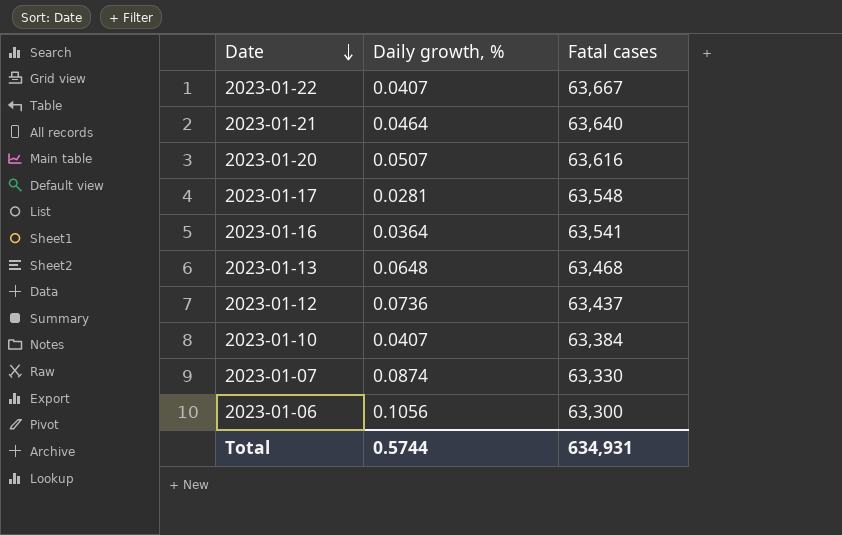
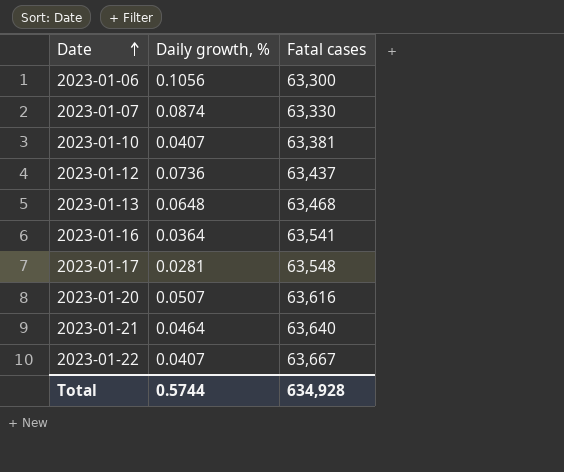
row order: Date descending -> Date ascending
2023-01-10 | Fatal cases: 63,384 -> 63,381
Total | Fatal cases: 634,931 -> 634,928

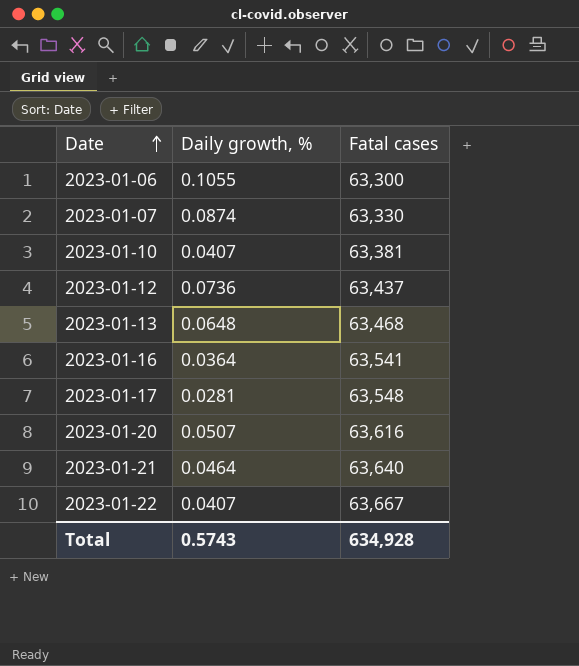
2023-01-06 | Daily growth, %: 0.1056 -> 0.1055
Total | Daily growth, %: 0.5744 -> 0.5743

